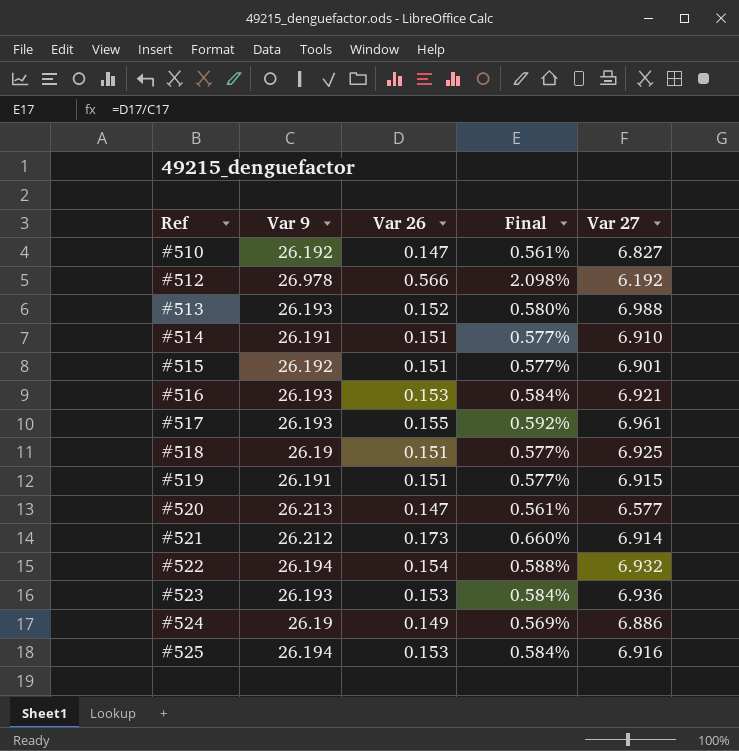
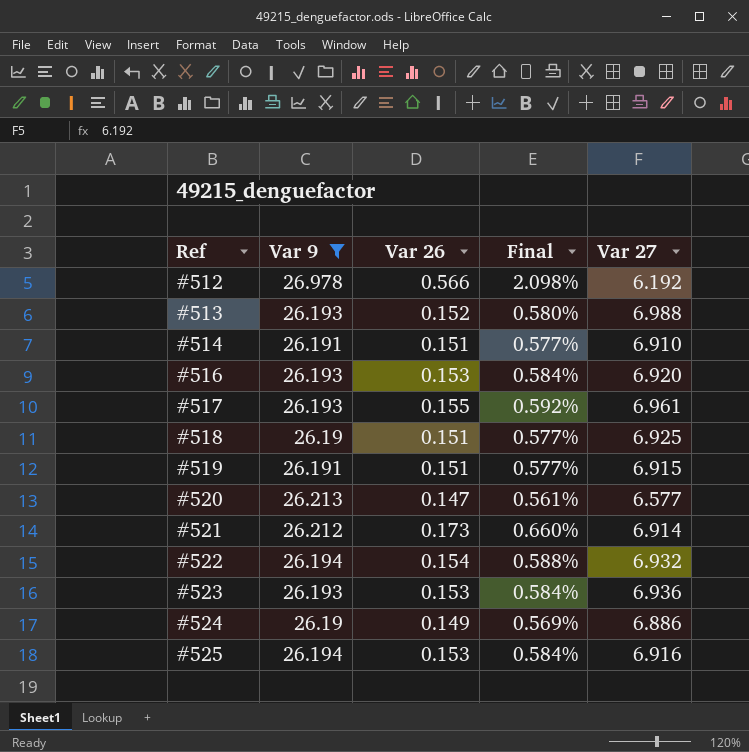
filter: none -> Var 9 != 26.192
#516 | Var 27: 6.921 -> 6.920

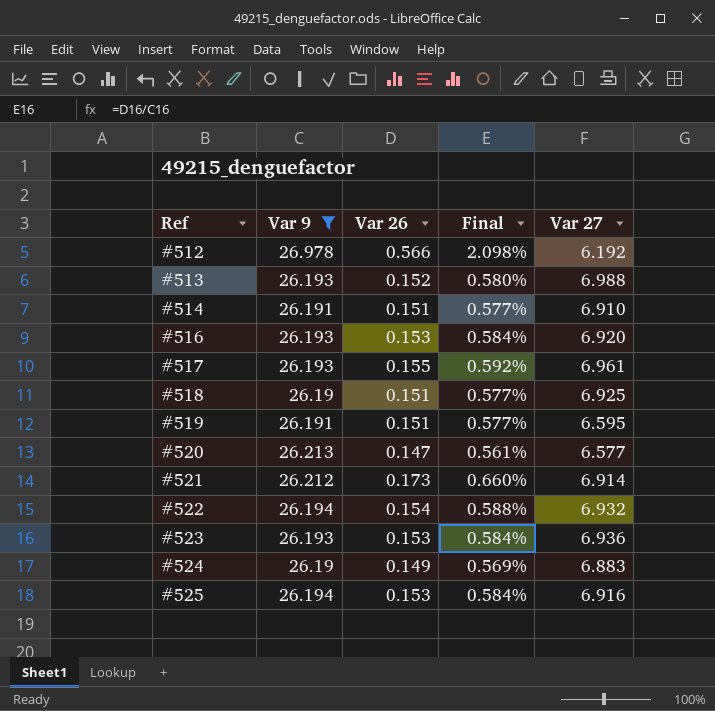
#519 | Var 27: 6.915 -> 6.595
#524 | Var 27: 6.886 -> 6.883

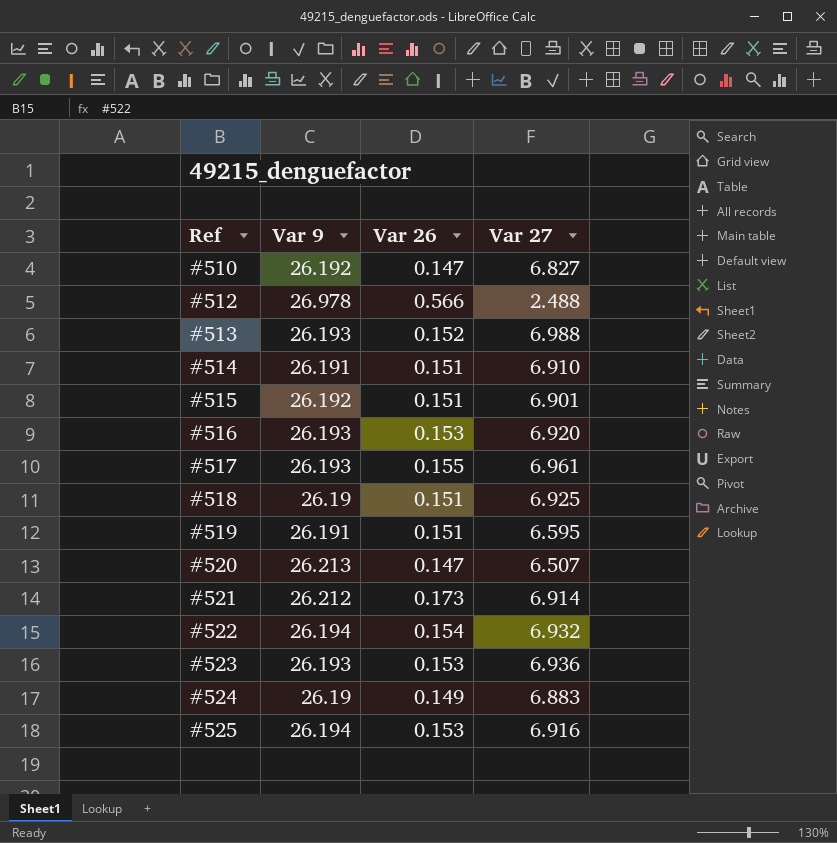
filter: Var 9 != 26.192 -> none
column Final | formula: [Var 26] / [Var 9] -> none
#512 | Var 27: 6.192 -> 2.488
#520 | Var 27: 6.577 -> 6.507

